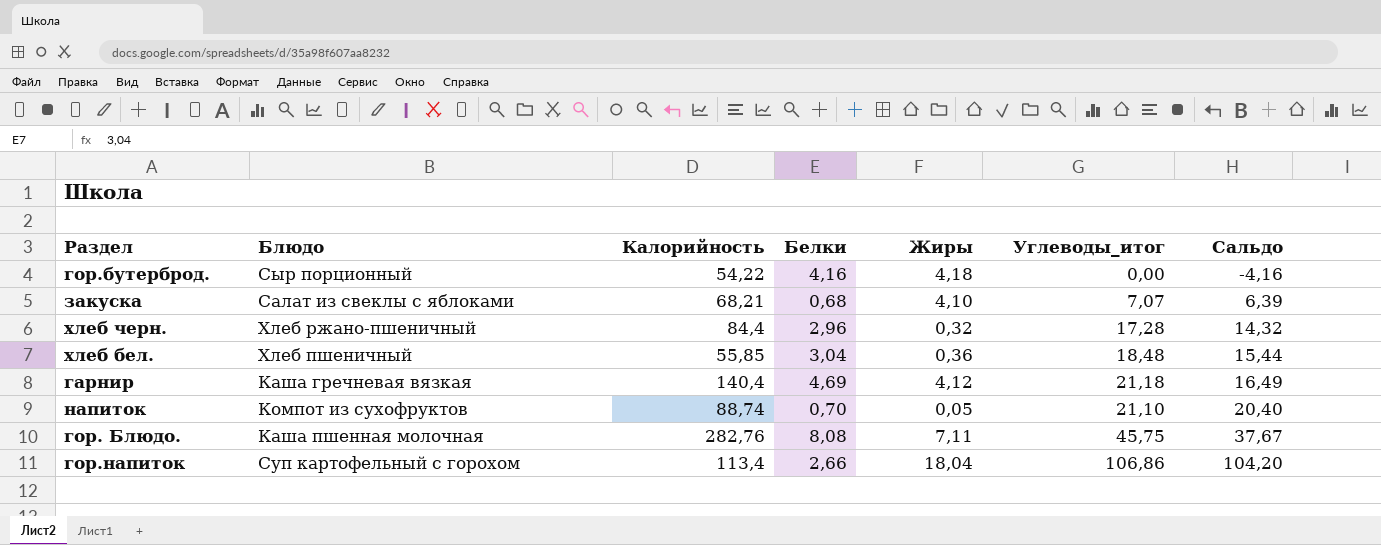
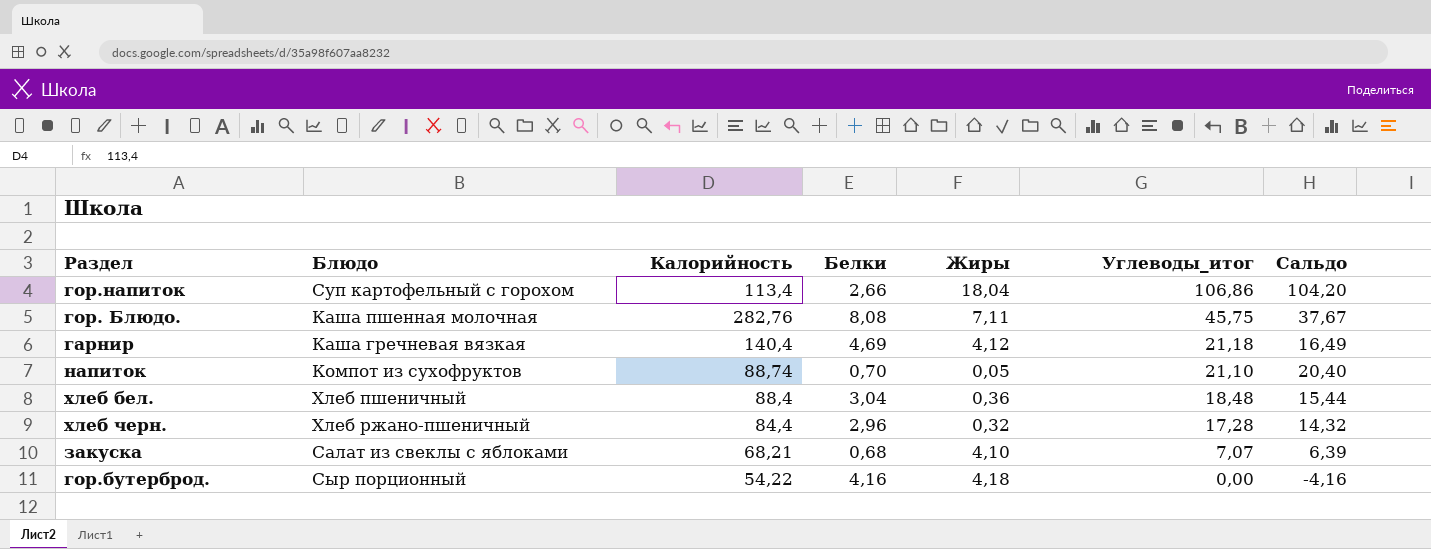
row order: Сальдо ascending -> Углеводы_итог descending
хлеб бел. | Калорийность: 55,85 -> 88,4

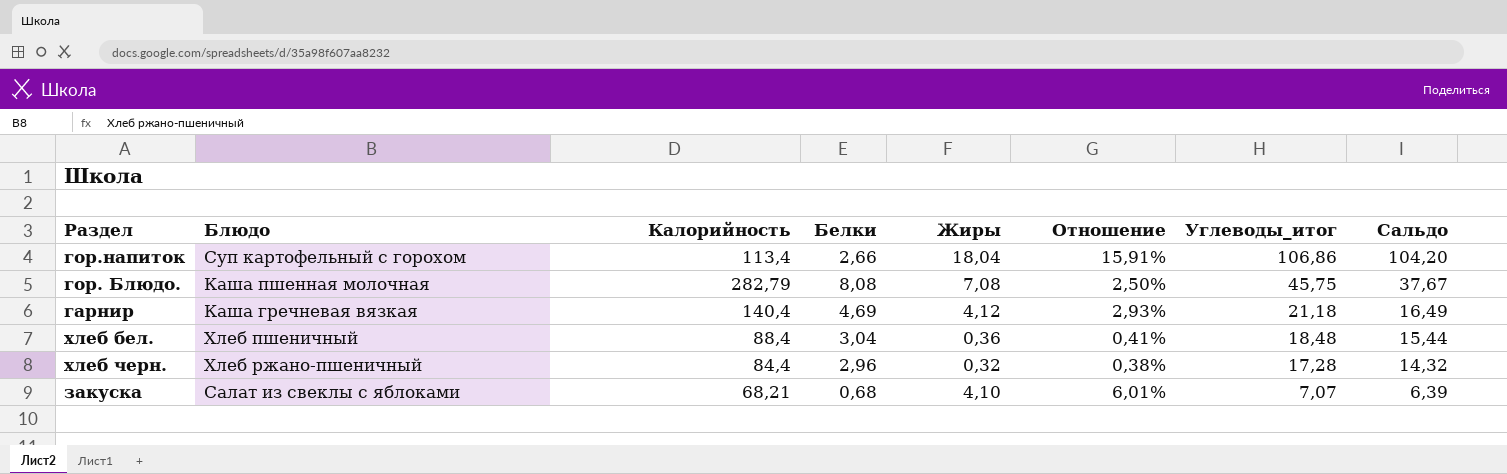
column Отношение | formula: none -> [Жиры] / [Калорийность]
row напиток: Компот из сухофруктов | 88,74 | 0,70 | 0,05 | 21,10 | 20,40 -> none
row гор.бутерброд.: Сыр порционный | 54,22 | 4,16 | 4,18 | 0,00 | -4,16 -> none
гор. Блюдо. | Калорийность: 282,76 -> 282,79
гор. Блюдо. | Жиры: 7,11 -> 7,08

